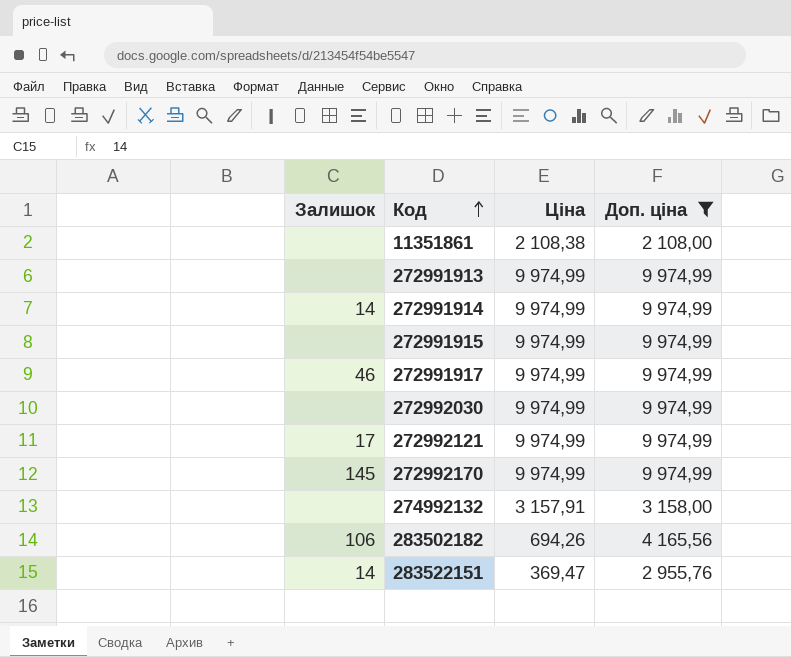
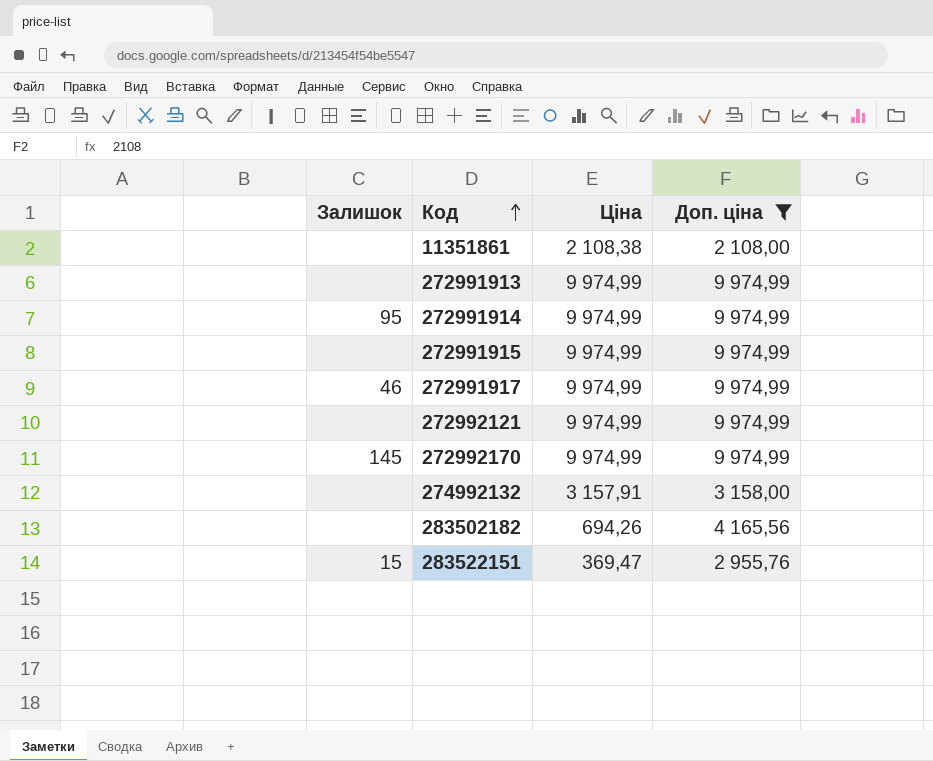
row 272992030: none | 9 974,99 | 9 974,99 -> none
272991914 | Залишок: 14 -> 95
272992121 | Залишок: 17 -> none
283502182 | Залишок: 106 -> none
283522151 | Залишок: 14 -> 15

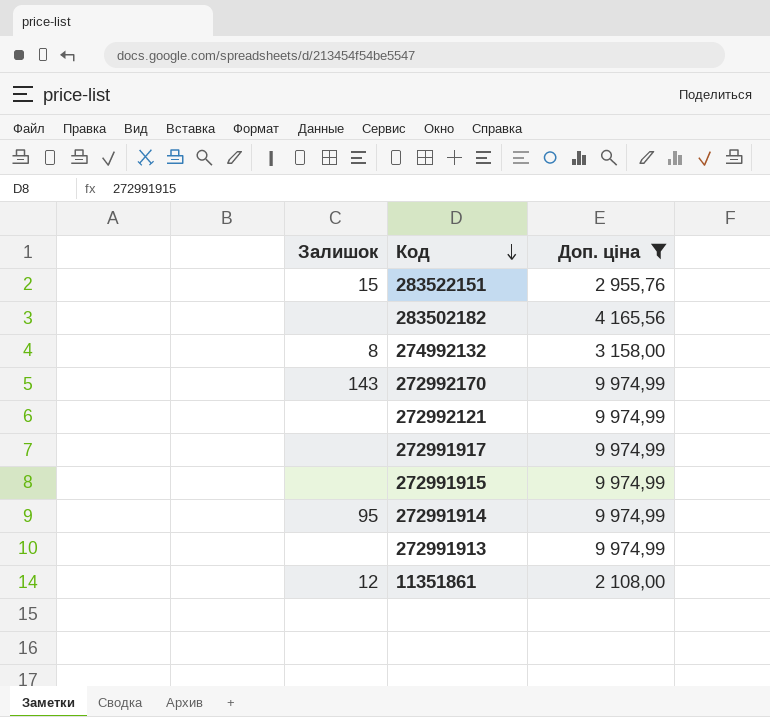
row order: Код ascending -> Код descending
column Ціна | position: 3 -> none
274992132 | Залишок: none -> 8
272992170 | Залишок: 145 -> 143
272991917 | Залишок: 46 -> none
11351861 | Залишок: none -> 12

